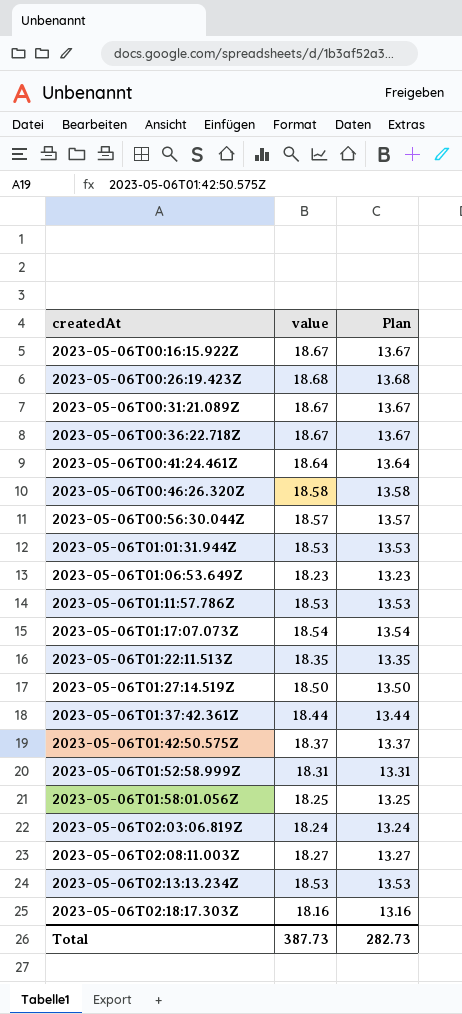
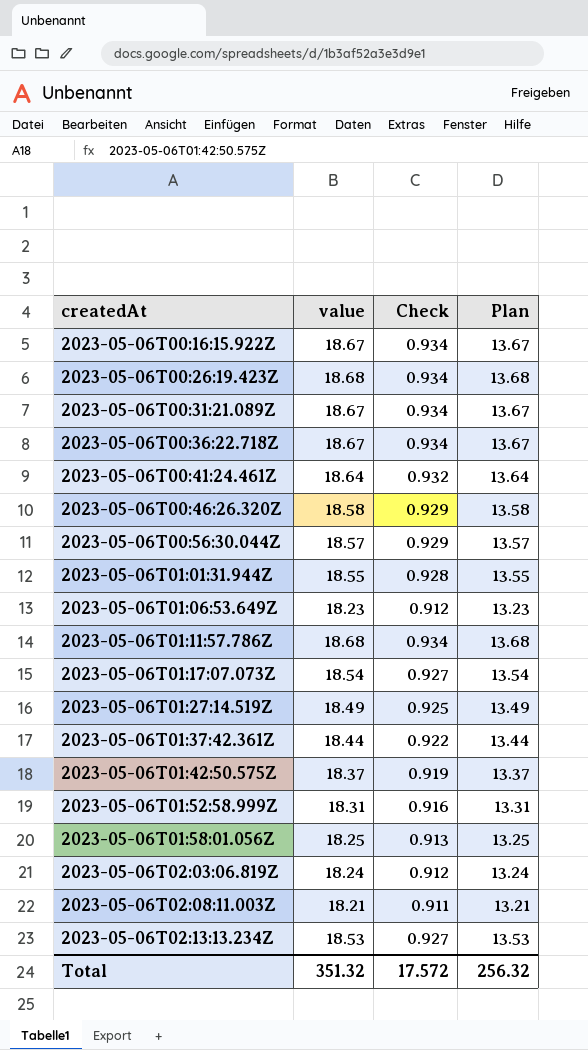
column Check | formula: none -> [value] * 0.05
row 2023-05-06T01:22:11.513Z: 18.35 | 13.35 -> none
row 2023-05-06T02:18:17.303Z: 18.16 | 13.16 -> none
2023-05-06T01:01:31.944Z | value: 18.53 -> 18.55
2023-05-06T01:01:31.944Z | Plan: 13.53 -> 13.55
2023-05-06T01:11:57.786Z | value: 18.53 -> 18.68
2023-05-06T01:11:57.786Z | Plan: 13.53 -> 13.68
2023-05-06T01:27:14.519Z | value: 18.50 -> 18.49
2023-05-06T01:27:14.519Z | Plan: 13.50 -> 13.49
2023-05-06T02:08:11.003Z | value: 18.27 -> 18.21
2023-05-06T02:08:11.003Z | Plan: 13.27 -> 13.21
Total | value: 387.73 -> 351.32
Total | Plan: 282.73 -> 256.32

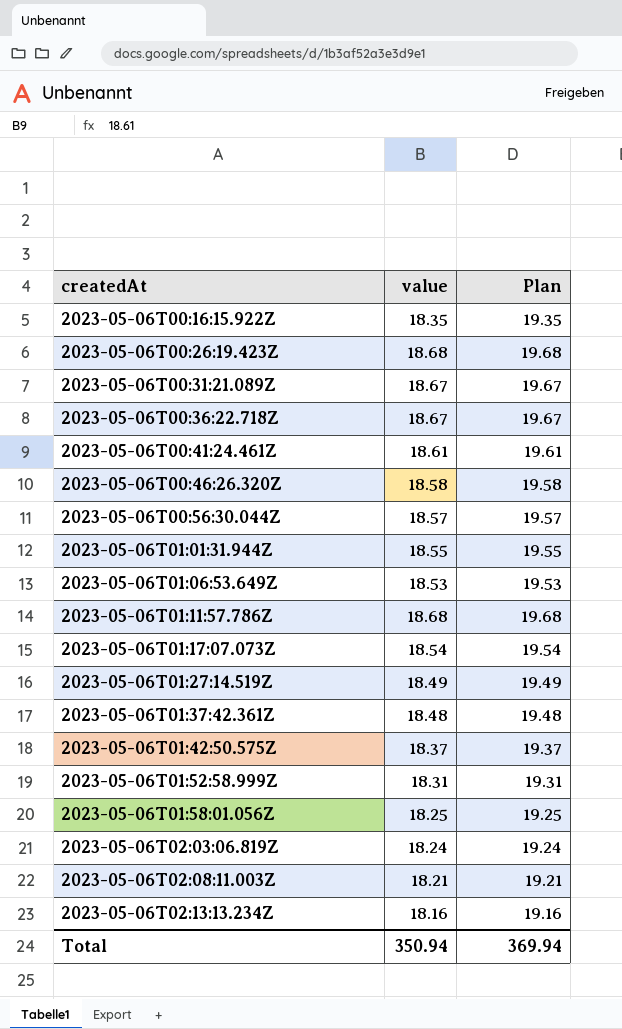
column Check | formula: [value] * 0.05 -> none
column Plan | formula: [value] - 5 -> [value] + 1
2023-05-06T00:16:15.922Z | value: 18.67 -> 18.35
2023-05-06T00:41:24.461Z | value: 18.64 -> 18.61
2023-05-06T01:06:53.649Z | value: 18.23 -> 18.53
2023-05-06T01:37:42.361Z | value: 18.44 -> 18.48
2023-05-06T02:13:13.234Z | value: 18.53 -> 18.16
Total | value: 351.32 -> 350.94
Total | Plan: 256.32 -> 369.94

